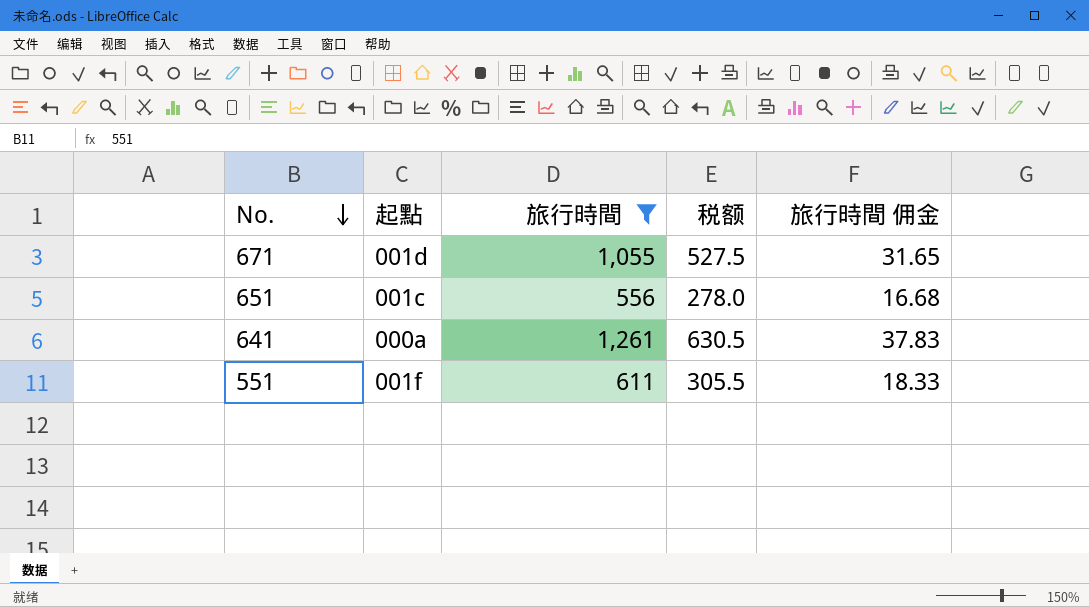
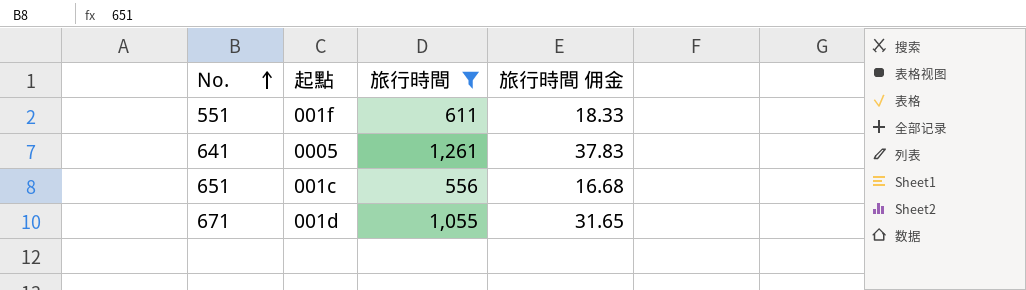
row order: No. descending -> No. ascending
column 税额 | formula: [旅行時間] * 0.5 -> none
641 | 起點: 000a -> 0005

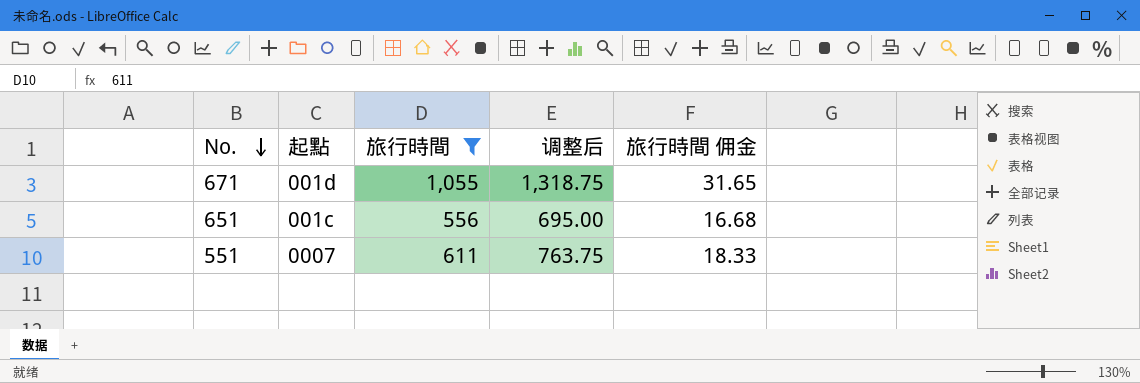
row order: No. ascending -> No. descending
column 调整后 | formula: none -> [旅行時間] * 1.25
row 641: 0005 | 1,261 | 37.83 -> none
551 | 起點: 001f -> 0007

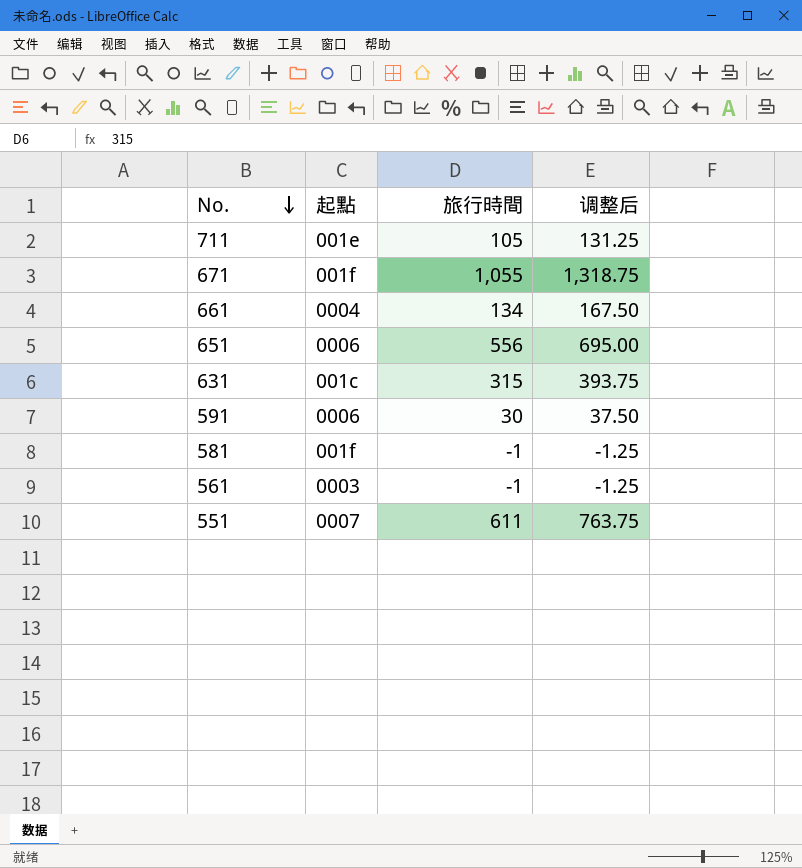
filter: 旅行時間 >= 556 -> none
column 旅行時間 佣金 | formula: [旅行時間] * 0.03 -> none
671 | 起點: 001d -> 001f
651 | 起點: 001c -> 0006

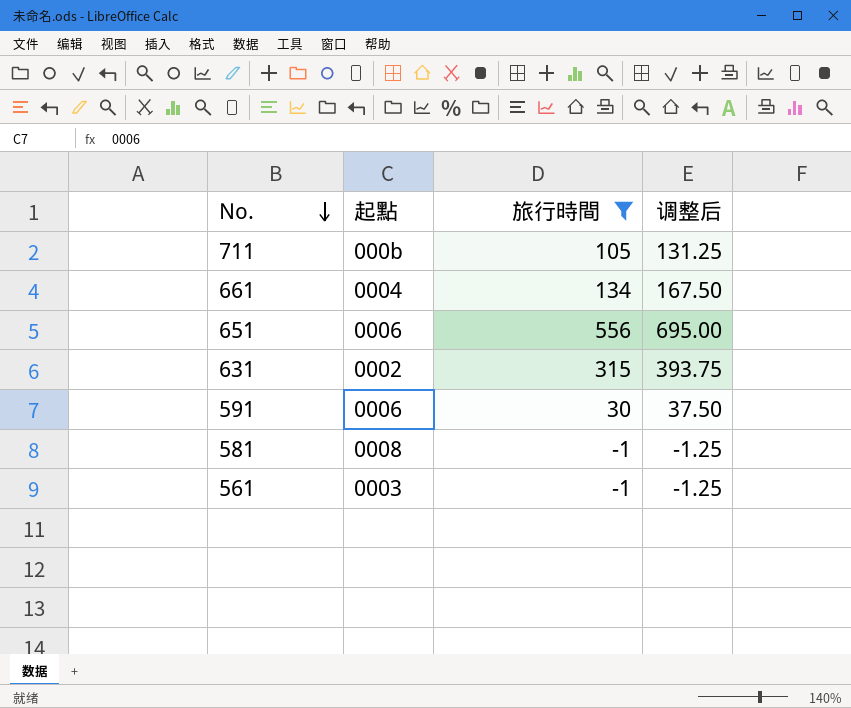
filter: none -> 旅行時間 <= 556
711 | 起點: 001e -> 000b
631 | 起點: 001c -> 0002
581 | 起點: 001f -> 0008

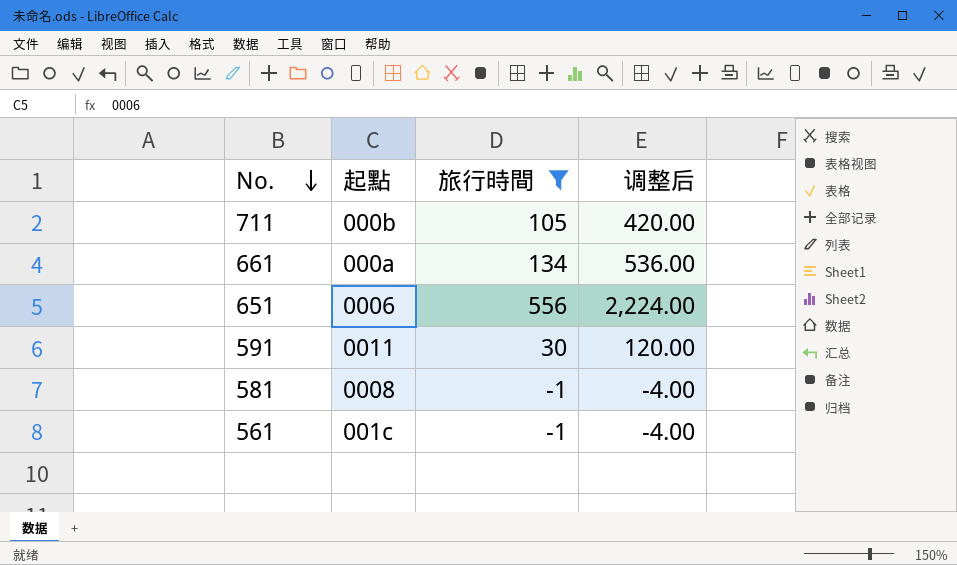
column 调整后 | formula: [旅行時間] * 1.25 -> [旅行時間] * 4
row 631: 0002 | 315 | 393.75 -> none
661 | 起點: 0004 -> 000a
591 | 起點: 0006 -> 0011
561 | 起點: 0003 -> 001c

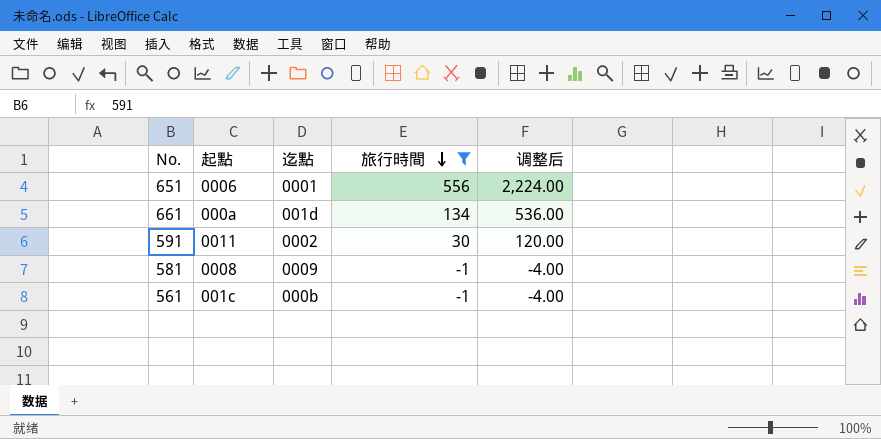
row order: No. descending -> 旅行時間 descending
column 迄點 | position: none -> 3
row 711: 000b | 105 | 420.00 -> none

